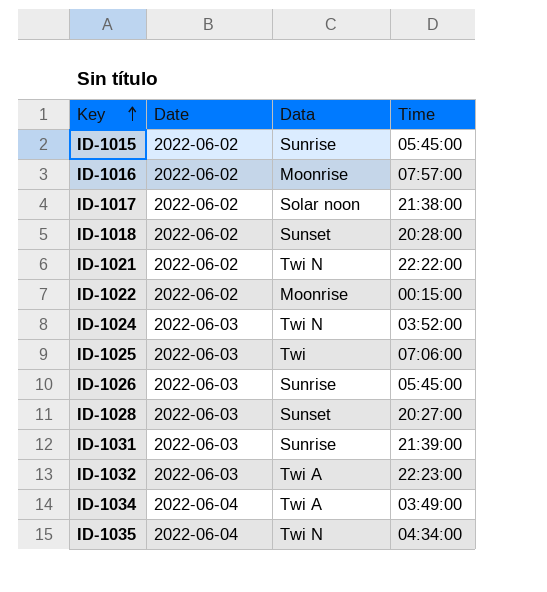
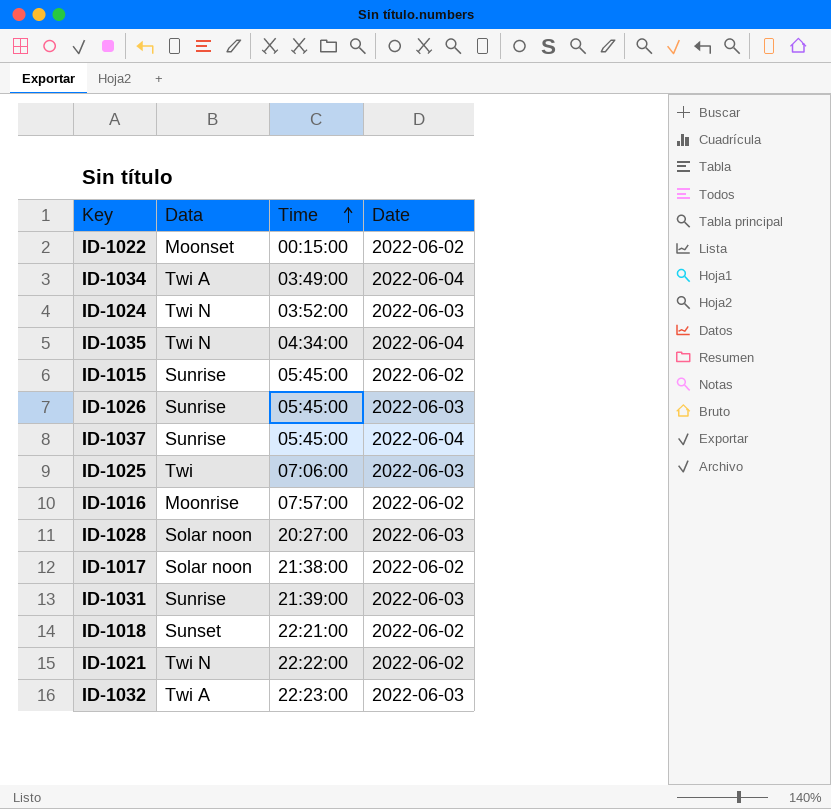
row order: Key ascending -> Time ascending
column Date | position: 2 -> 4
ID-1022 | Data: Moonrise -> Moonset
row ID-1037: none -> Sunrise | 05:45:00 | 2022-06-04
ID-1028 | Data: Sunset -> Solar noon
ID-1018 | Time: 20:28:00 -> 22:21:00

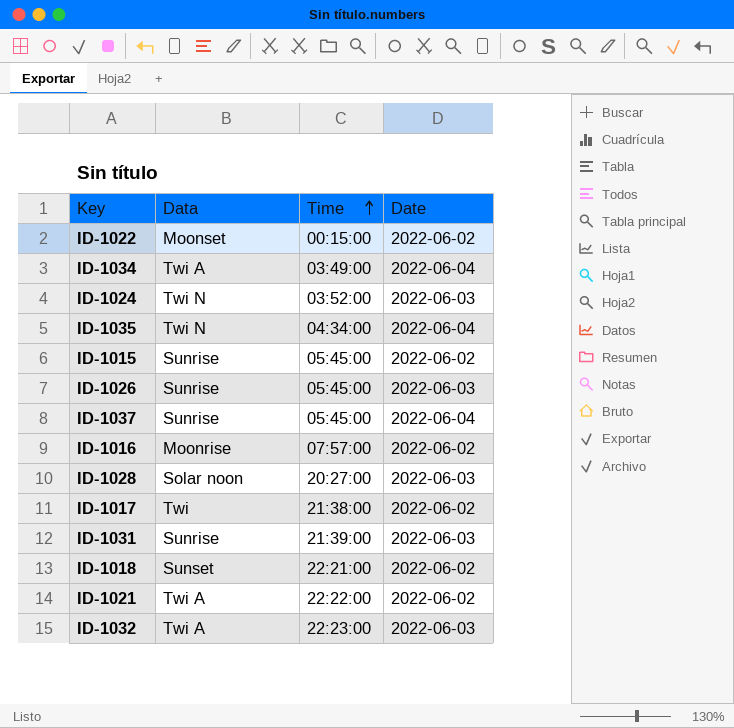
row ID-1025: Twi | 07:06:00 | 2022-06-03 -> none
ID-1017 | Data: Solar noon -> Twi
ID-1021 | Data: Twi N -> Twi A

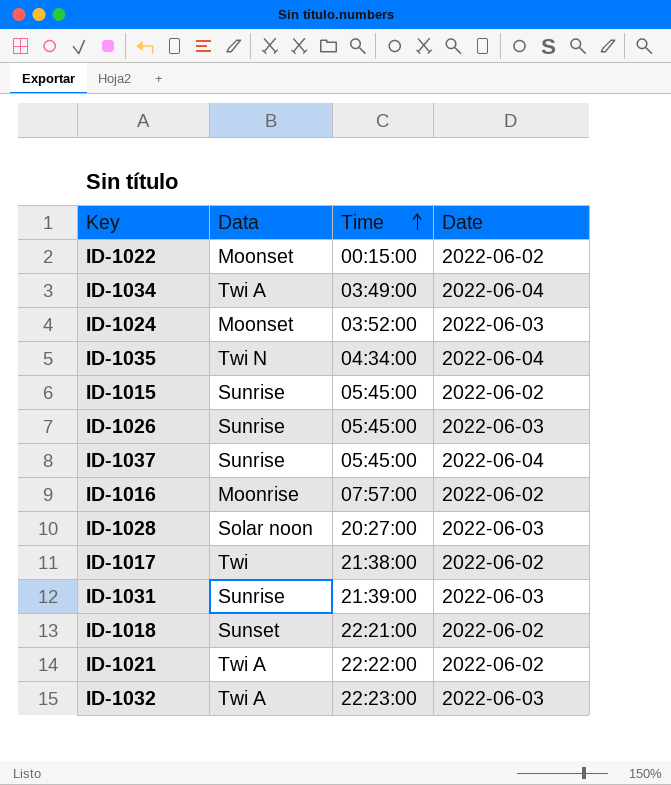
ID-1024 | Data: Twi N -> Moonset

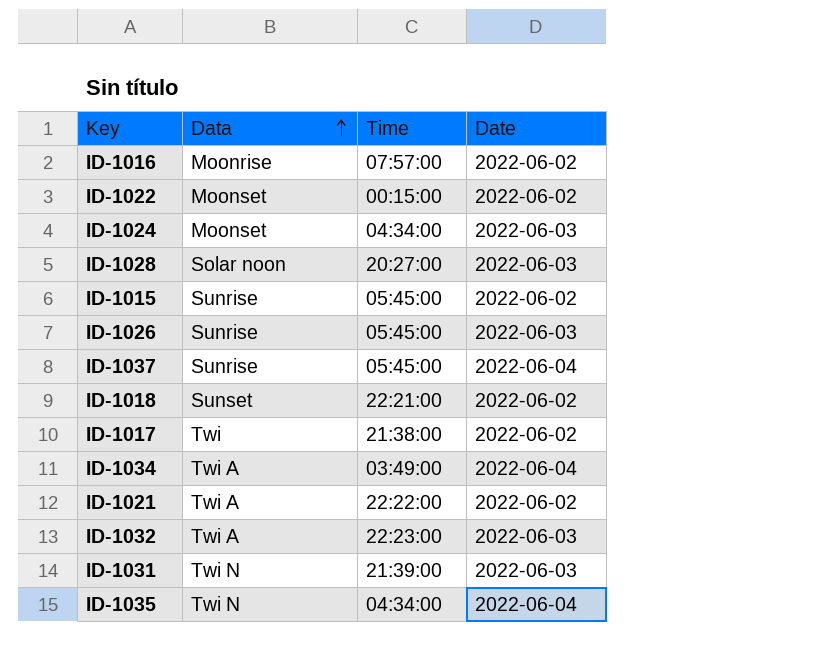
row order: Time ascending -> Data ascending
ID-1024 | Time: 03:52:00 -> 04:34:00
ID-1031 | Data: Sunrise -> Twi N

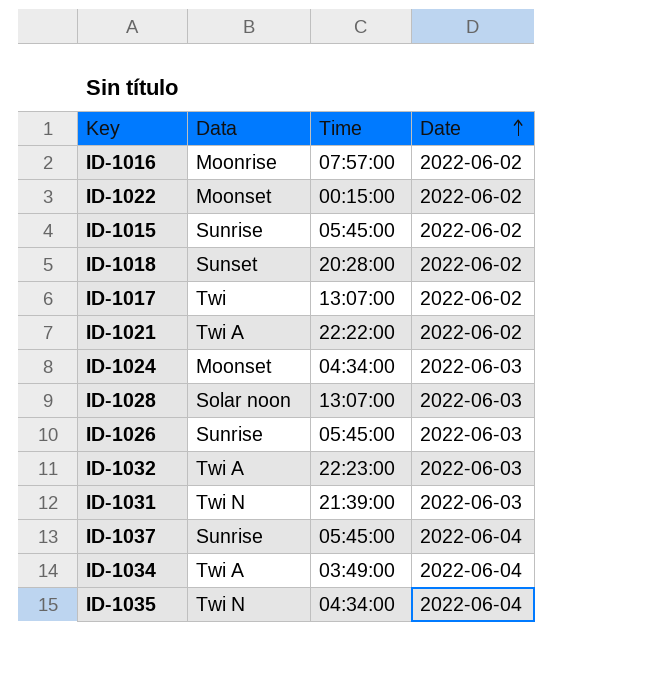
row order: Data ascending -> Date ascending
ID-1018 | Time: 22:21:00 -> 20:28:00
ID-1017 | Time: 21:38:00 -> 13:07:00
ID-1028 | Time: 20:27:00 -> 13:07:00

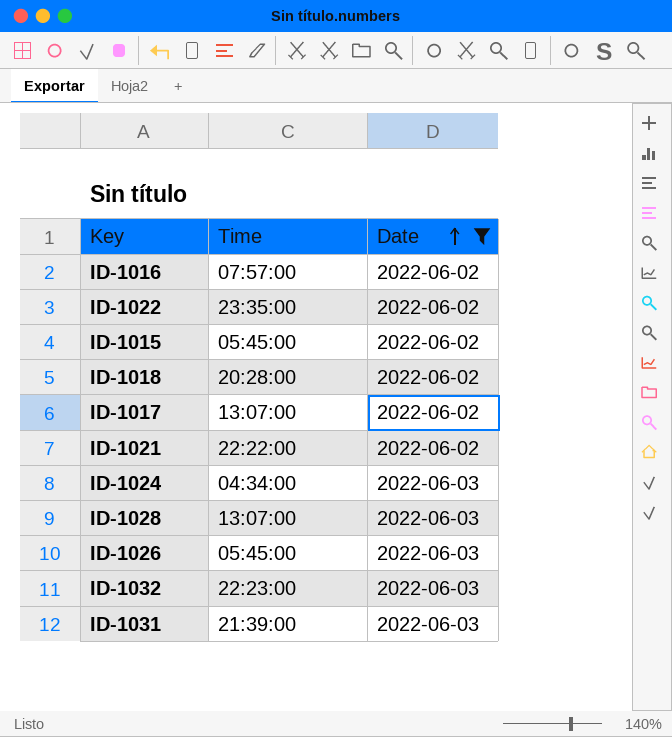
filter: none -> Date != 2022-06-04
column Data | position: 2 -> none
ID-1022 | Time: 00:15:00 -> 23:35:00

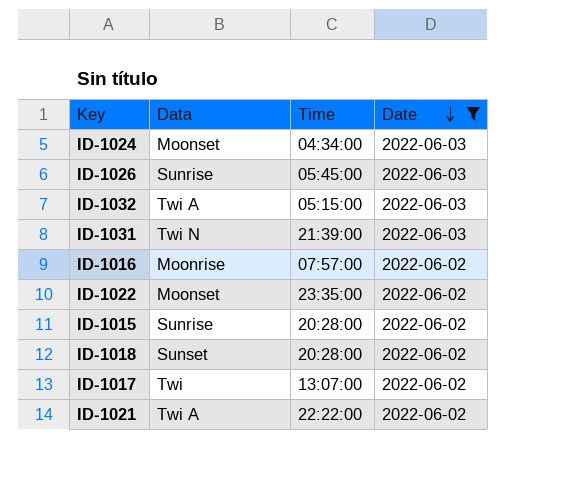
row order: Date ascending -> Date descending
column Data | position: none -> 2
row ID-1028: 13:07:00 | 2022-06-03 -> none
ID-1032 | Time: 22:23:00 -> 05:15:00
ID-1015 | Time: 05:45:00 -> 20:28:00

